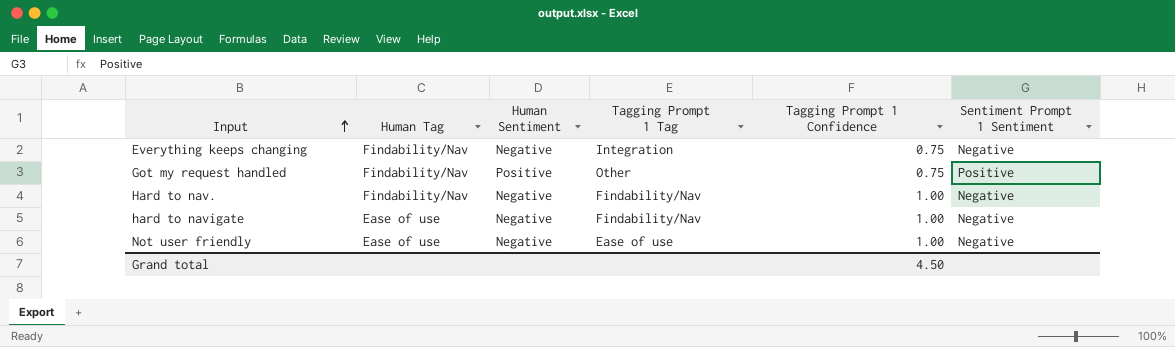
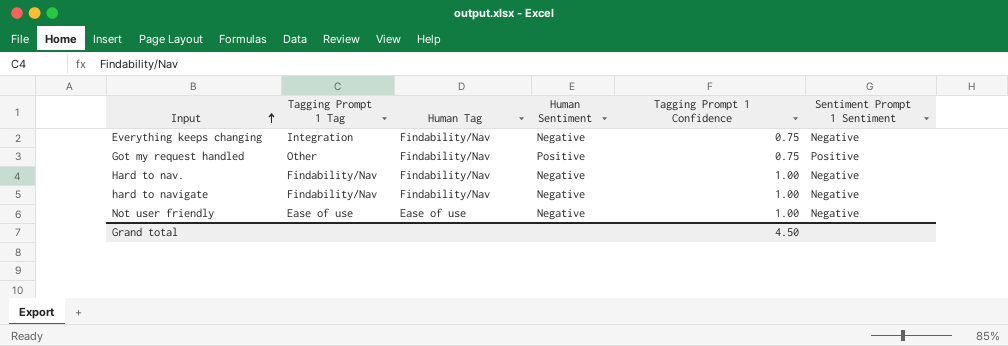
column Tagging Prompt 1 Tag | position: 4 -> 2
hard to navigate | Human Tag: Ease of use -> Findability/Nav

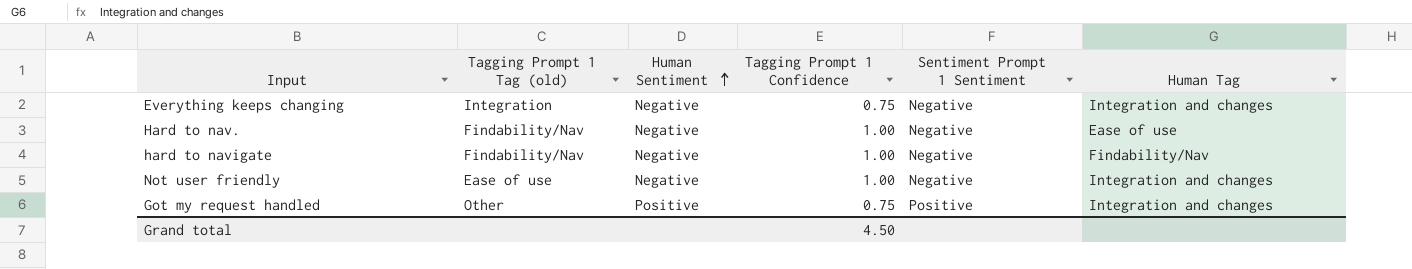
row order: Input ascending -> Human Sentiment ascending
column name: Tagging Prompt 1 Tag -> Tagging Prompt 1 Tag (old)
column Human Tag | position: 3 -> 6
Everything keeps changing | Human Tag: Findability/Nav -> Integration and changes
Hard to nav. | Human Tag: Findability/Nav -> Ease of use
Not user friendly | Human Tag: Ease of use -> Integration and changes
Got my request handled | Human Tag: Findability/Nav -> Integration and changes

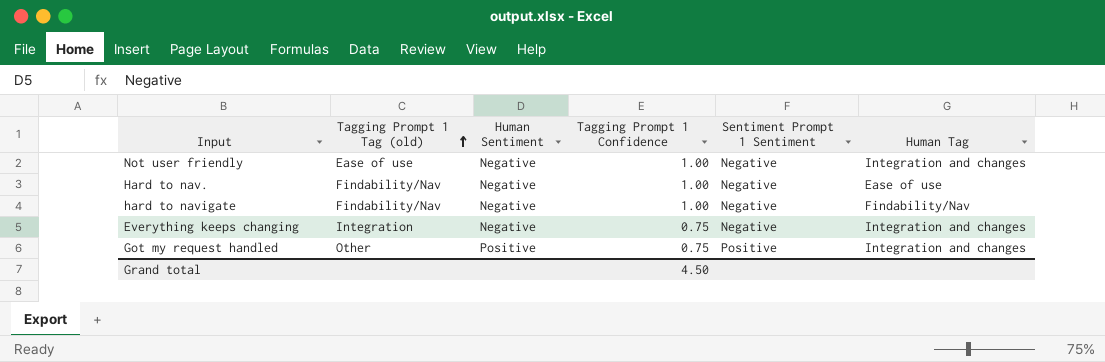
row order: Human Sentiment ascending -> Tagging Prompt 1 Tag (old) ascending

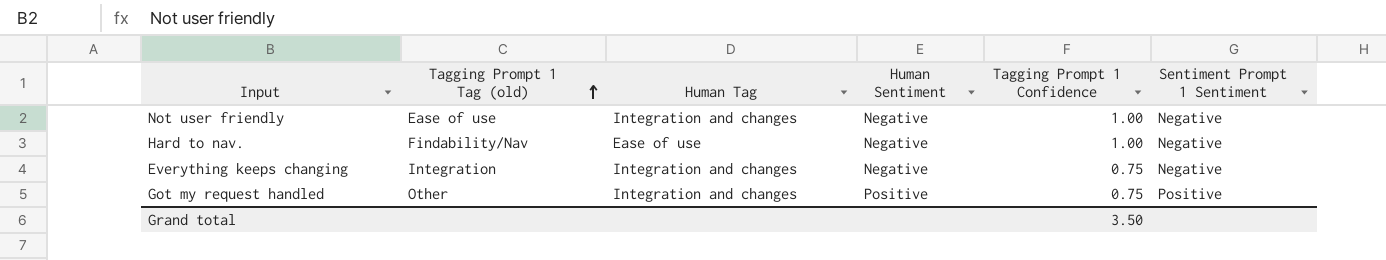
column Human Tag | position: 6 -> 3
row hard to navigate: Findability/Nav | Negative | 1.00 | Negative | Findability/Nav -> none
Grand total | Tagging Prompt 1 Confidence: 4.50 -> 3.50

